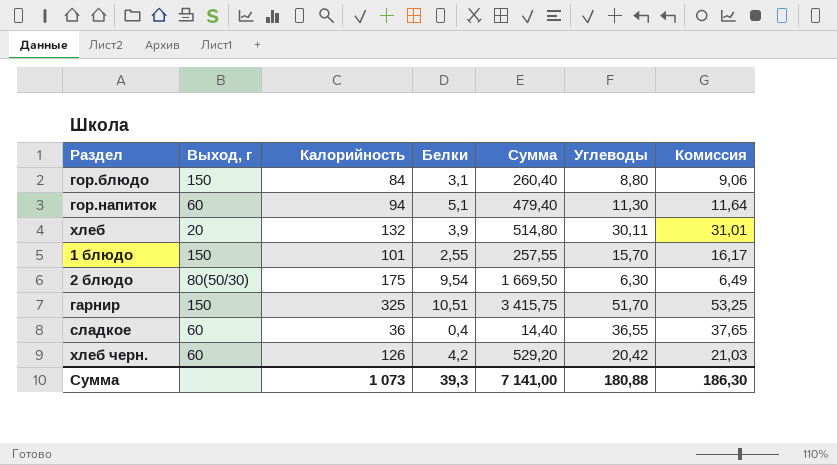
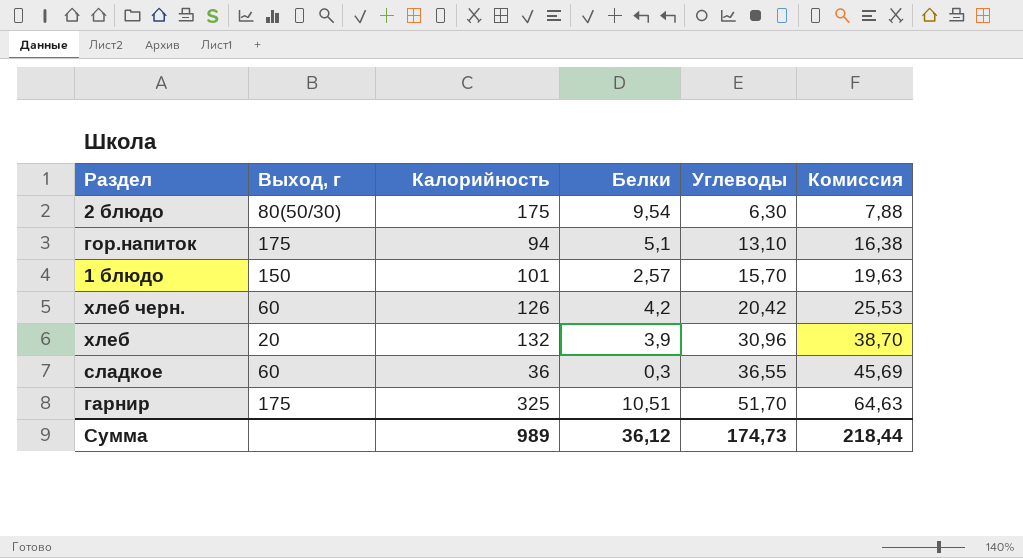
row order: none -> Углеводы ascending
column Сумма | formula: [Калорийность] * [Белки] -> none
column Комиссия | formula: [Углеводы] * 1,03 -> [Углеводы] * 1,25
row гор.блюдо: 150 | 84 | 3,1 | 260,40 | 8,80 | 9,06 -> none
гор.напиток | Выход, г: 60 -> 175
гор.напиток | Углеводы: 11,30 -> 13,10
1 блюдо | Белки: 2,55 -> 2,57
хлеб | Углеводы: 30,11 -> 30,96
сладкое | Белки: 0,4 -> 0,3
гарнир | Выход, г: 150 -> 175
Сумма | Калорийность: 1 073 -> 989
Сумма | Белки: 39,3 -> 36,12
Сумма | Углеводы: 180,88 -> 174,73
Сумма | Комиссия: 186,30 -> 218,44

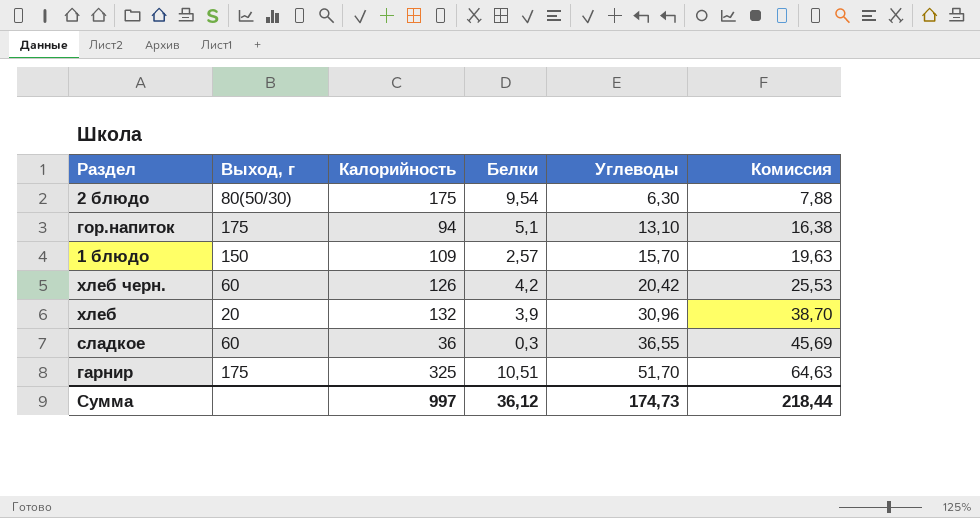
1 блюдо | Калорийность: 101 -> 109
Сумма | Калорийность: 989 -> 997

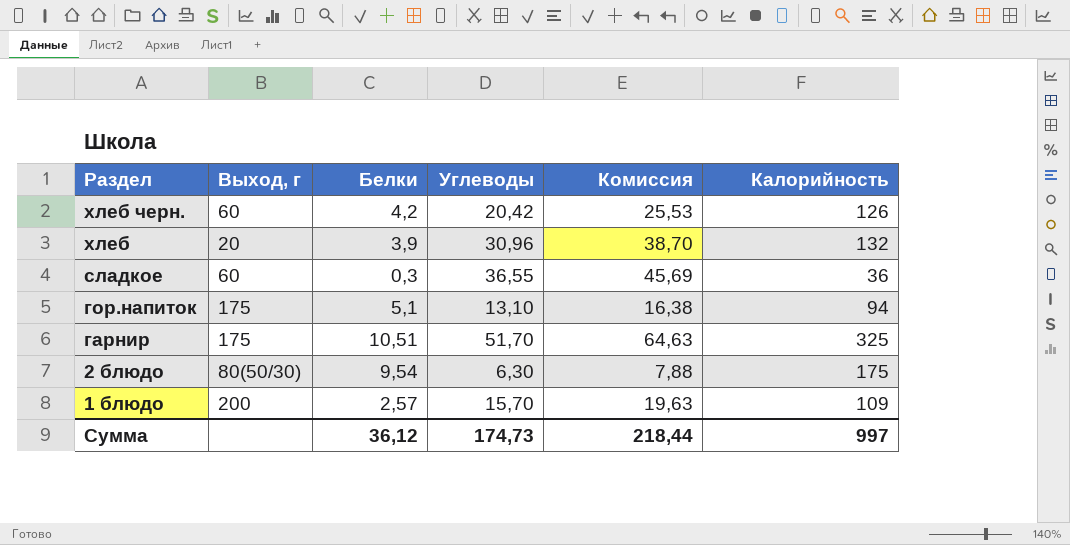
row order: Углеводы ascending -> Раздел descending
column Калорийность | position: 3 -> 6
1 блюдо | Выход, г: 150 -> 200

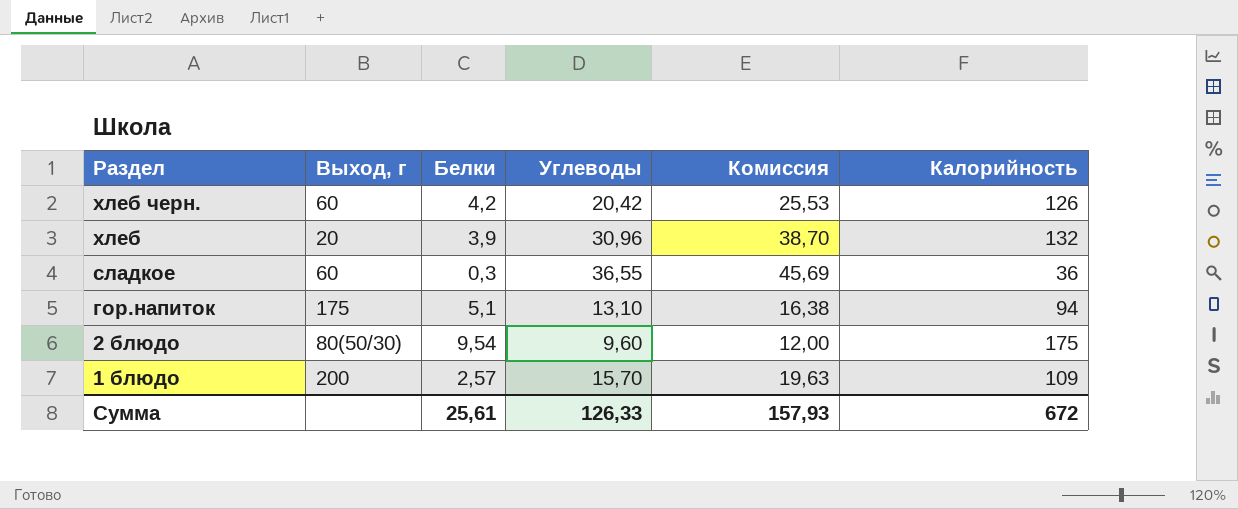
row гарнир: 175 | 10,51 | 51,70 | 64,63 | 325 -> none
2 блюдо | Углеводы: 6,30 -> 9,60
2 блюдо | Комиссия: 7,88 -> 12,00
Сумма | Белки: 36,12 -> 25,61
Сумма | Углеводы: 174,73 -> 126,33
Сумма | Комиссия: 218,44 -> 157,93
Сумма | Калорийность: 997 -> 672

